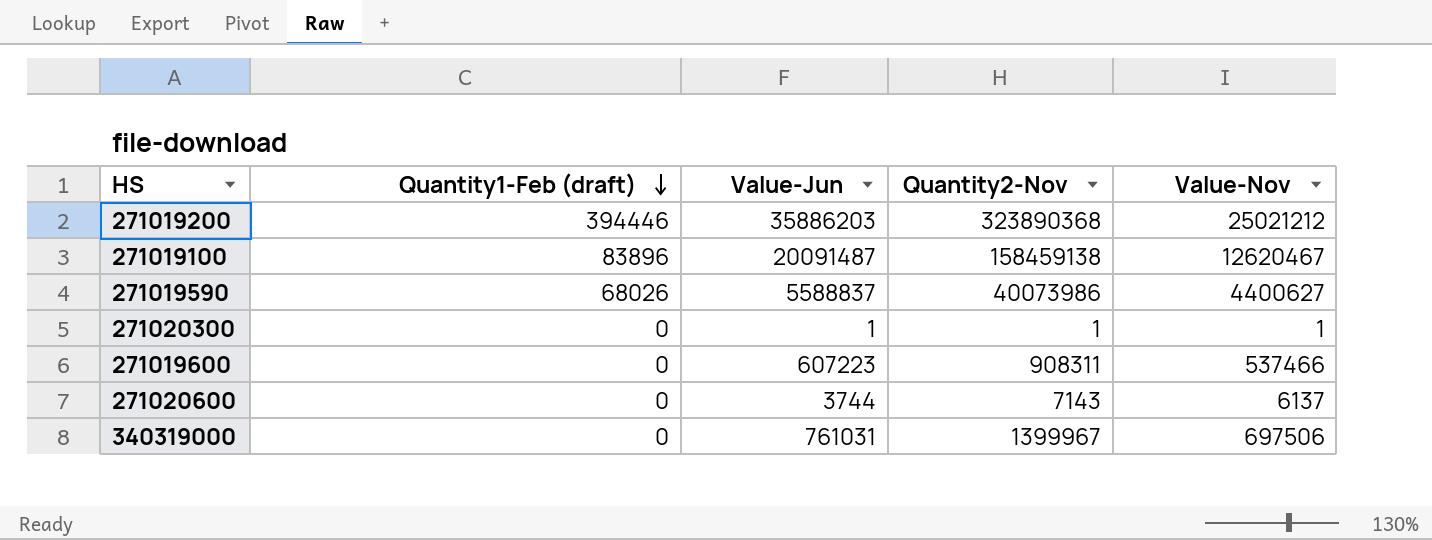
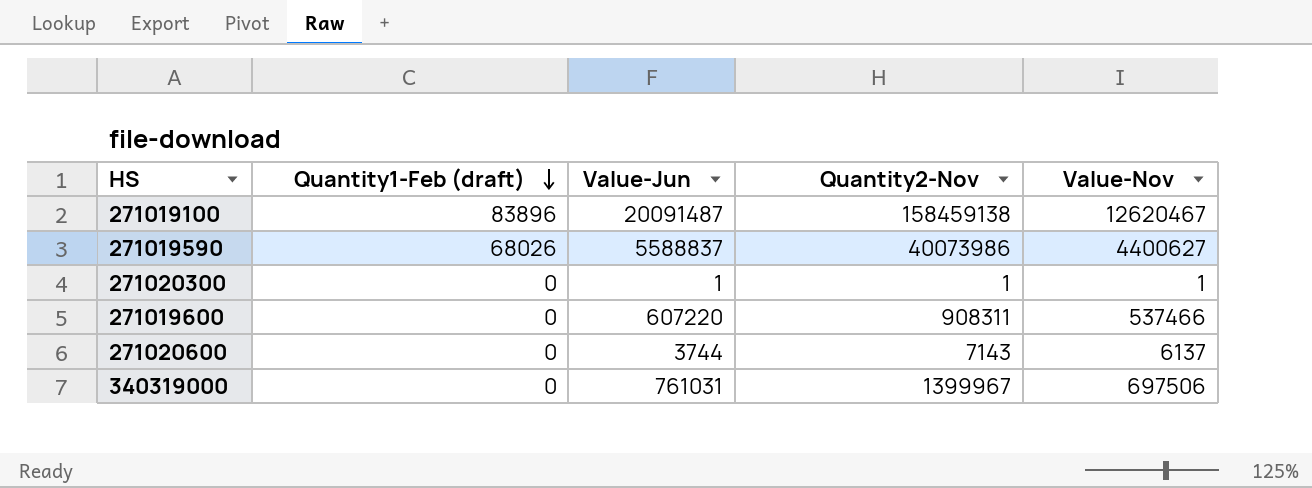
row 271019200: 394446 | 35886203 | 323890368 | 25021212 -> none
271019600 | Value-Jun: 607223 -> 607220

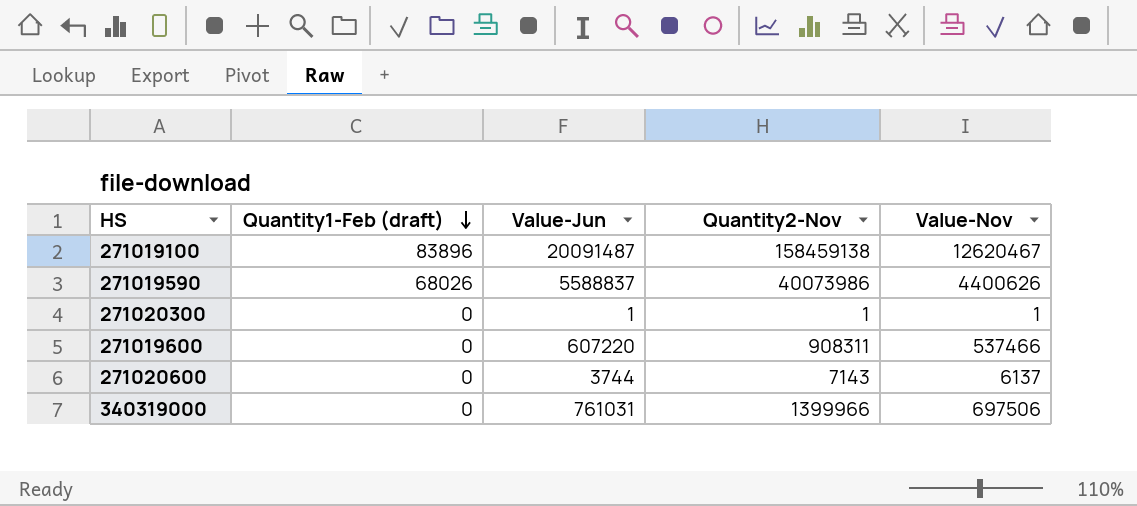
271019590 | Value-Nov: 4400627 -> 4400626
340319000 | Quantity2-Nov: 1399967 -> 1399966

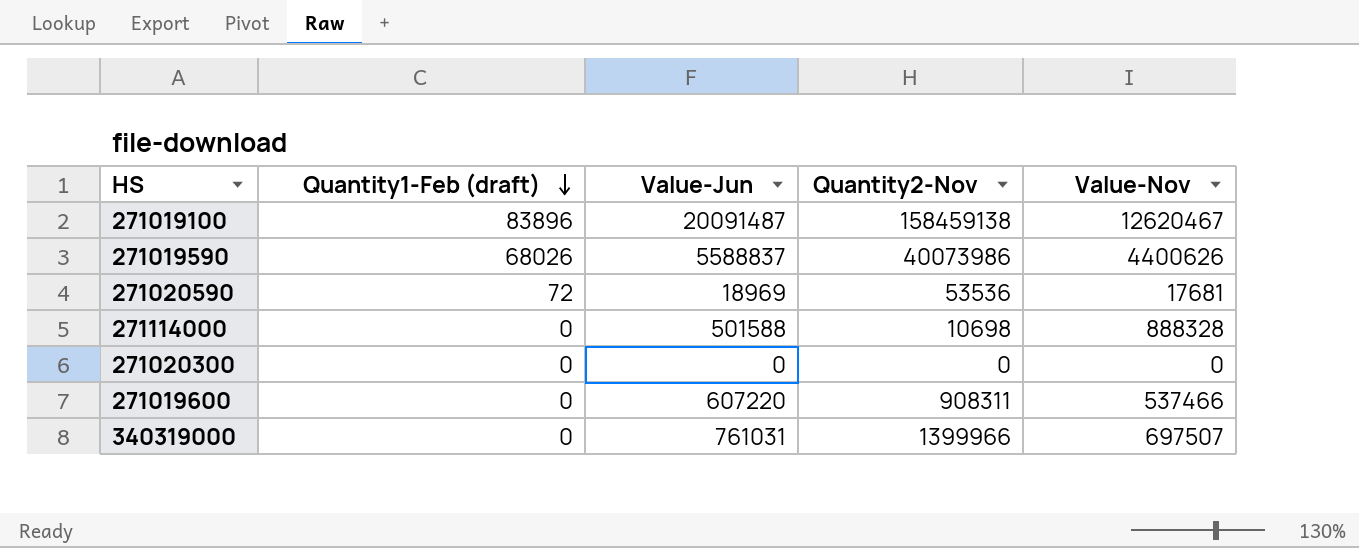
row 271020600: 0 | 3744 | 7143 | 6137 -> none
row 271020590: none -> 72 | 18969 | 53536 | 17681
row 271114000: none -> 0 | 501588 | 10698 | 888328
271020300 | Value-Jun: 1 -> 0
271020300 | Quantity2-Nov: 1 -> 0
271020300 | Value-Nov: 1 -> 0
340319000 | Value-Nov: 697506 -> 697507

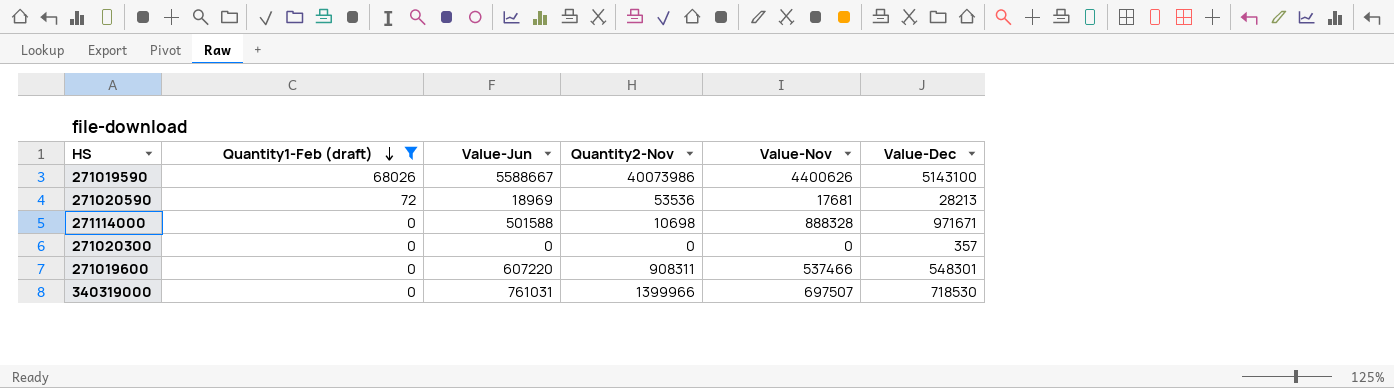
filter: none -> Quantity1-Feb (draft) != 83896
column Value-Dec | position: none -> 6
271019590 | Value-Jun: 5588837 -> 5588667

